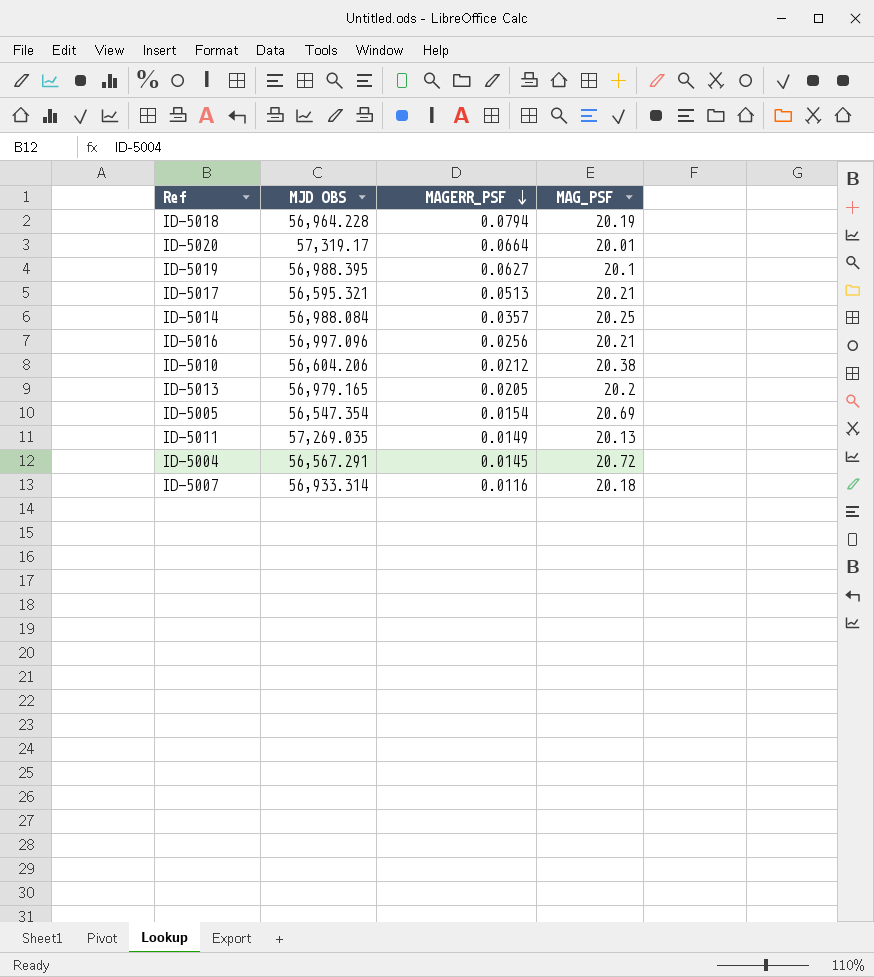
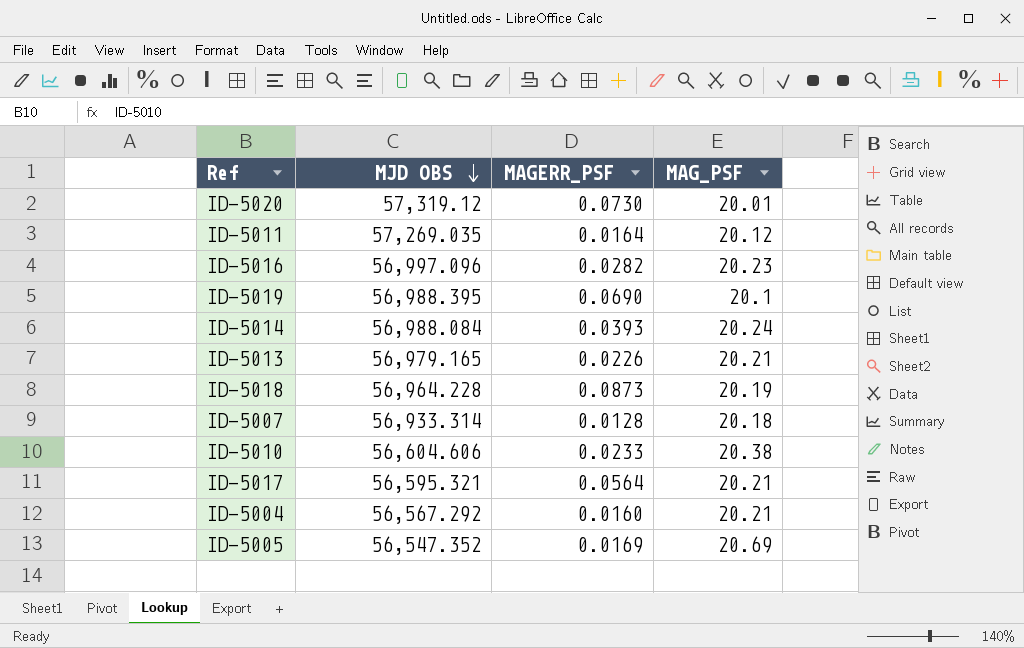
row order: MAGERR_PSF descending -> MJD OBS descending
ID-5020 | MJD OBS: 57,319.17 -> 57,319.12
ID-5020 | MAGERR_PSF: 0.0664 -> 0.0730
ID-5011 | MAGERR_PSF: 0.0149 -> 0.0164
ID-5011 | MAG_PSF: 20.13 -> 20.12
ID-5016 | MAGERR_PSF: 0.0256 -> 0.0282
ID-5016 | MAG_PSF: 20.21 -> 20.23
ID-5019 | MAGERR_PSF: 0.0627 -> 0.0690
ID-5014 | MAGERR_PSF: 0.0357 -> 0.0393
ID-5014 | MAG_PSF: 20.25 -> 20.24
ID-5013 | MAGERR_PSF: 0.0205 -> 0.0226
ID-5013 | MAG_PSF: 20.2 -> 20.21
ID-5018 | MAGERR_PSF: 0.0794 -> 0.0873
ID-5007 | MAGERR_PSF: 0.0116 -> 0.0128
ID-5010 | MJD OBS: 56,604.206 -> 56,604.606
ID-5010 | MAGERR_PSF: 0.0212 -> 0.0233
ID-5017 | MAGERR_PSF: 0.0513 -> 0.0564
ID-5004 | MJD OBS: 56,567.291 -> 56,567.292
ID-5004 | MAGERR_PSF: 0.0145 -> 0.0160
ID-5004 | MAG_PSF: 20.72 -> 20.21
ID-5005 | MJD OBS: 56,547.354 -> 56,547.352
ID-5005 | MAGERR_PSF: 0.0154 -> 0.0169

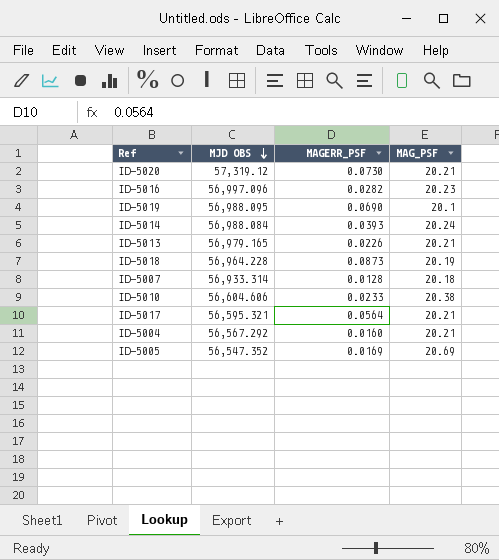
row ID-5011: 57,269.035 | 0.0164 | 20.12 -> none
ID-5020 | MAG_PSF: 20.01 -> 20.21
ID-5019 | MJD OBS: 56,988.395 -> 56,988.095

